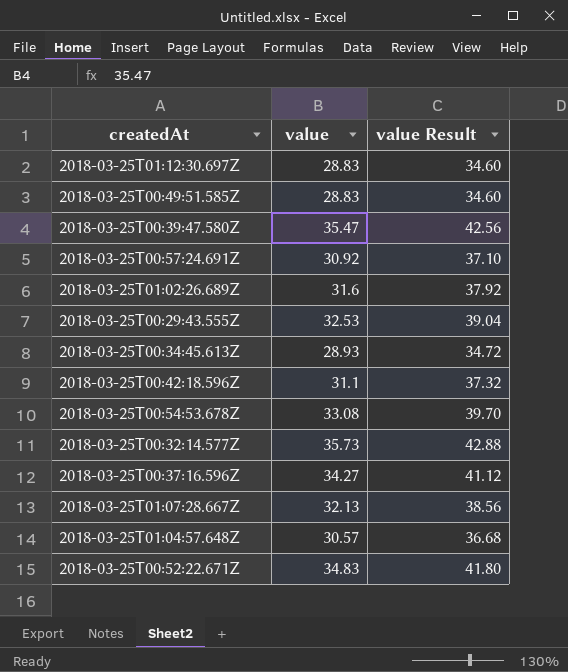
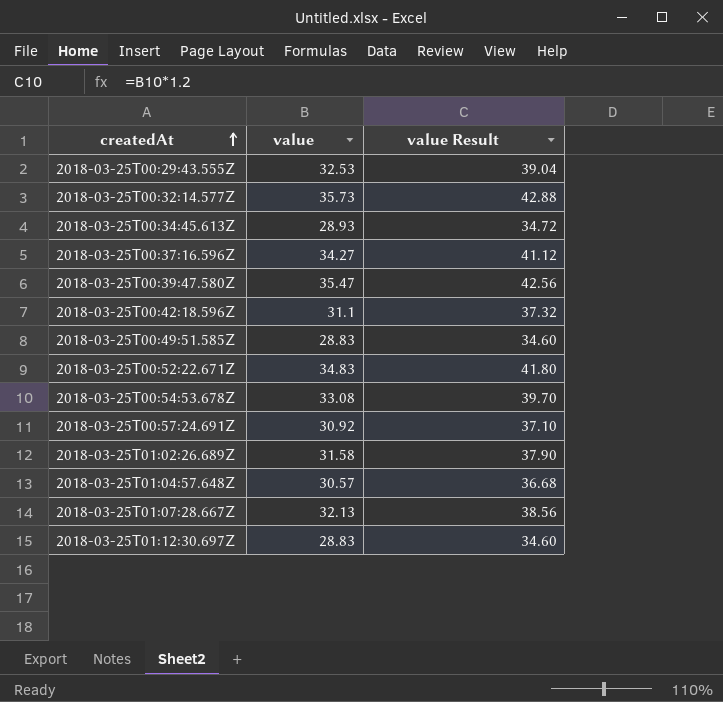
row order: none -> createdAt ascending
2018-03-25T01:02:26.689Z | value: 31.6 -> 31.58
2018-03-25T01:02:26.689Z | value Result: 37.92 -> 37.90

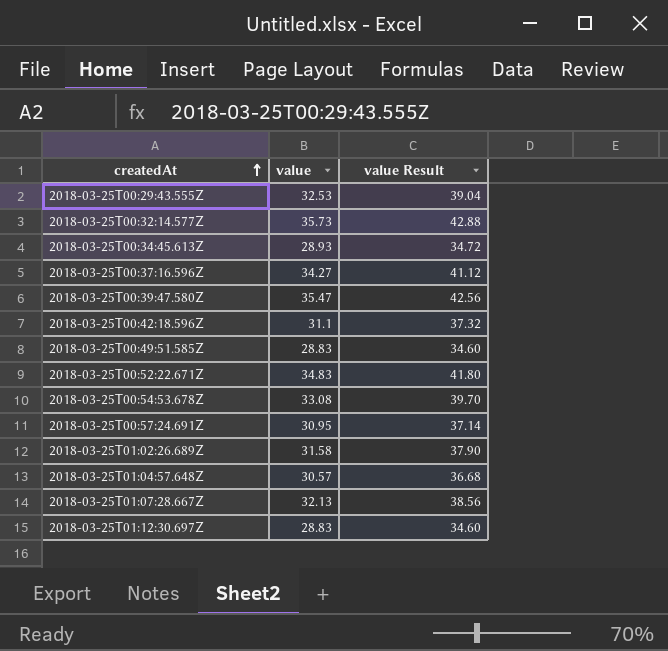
2018-03-25T00:57:24.691Z | value: 30.92 -> 30.95
2018-03-25T00:57:24.691Z | value Result: 37.10 -> 37.14

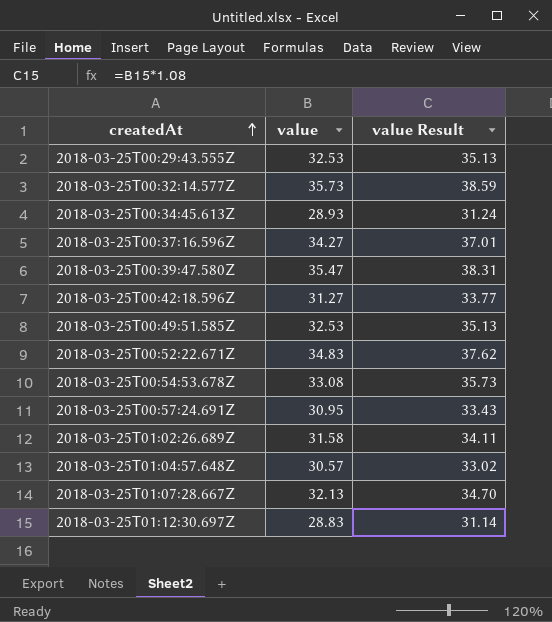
column value Result | formula: [value] * 1.2 -> [value] * 1.08
2018-03-25T00:42:18.596Z | value: 31.1 -> 31.27
2018-03-25T00:49:51.585Z | value: 28.83 -> 32.53

